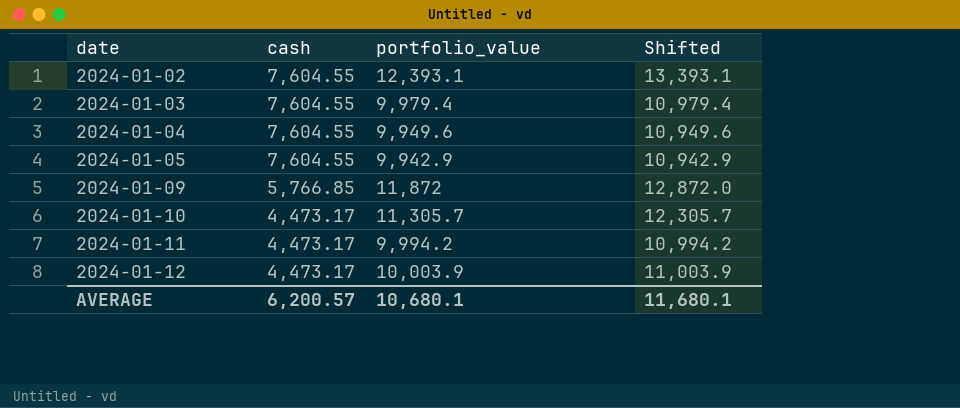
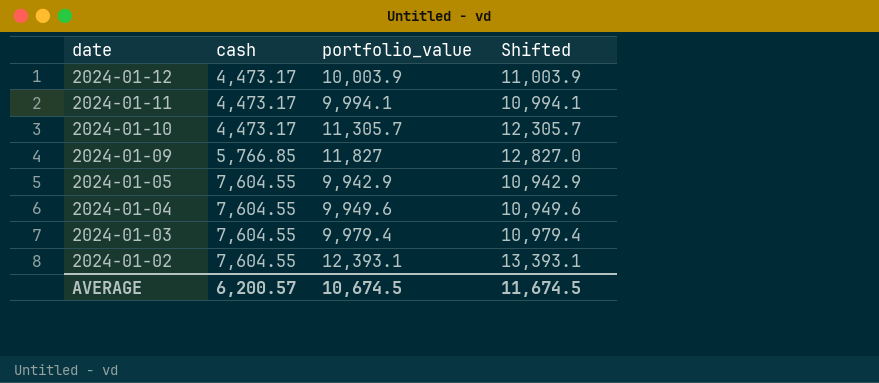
row order: date ascending -> date descending
2024-01-11 | portfolio_value: 9,994.2 -> 9,994.1
2024-01-11 | Shifted: 10,994.2 -> 10,994.1
2024-01-09 | portfolio_value: 11,872 -> 11,827
2024-01-09 | Shifted: 12,872.0 -> 12,827.0
AVERAGE | portfolio_value: 10,680.1 -> 10,674.5
AVERAGE | Shifted: 11,680.1 -> 11,674.5

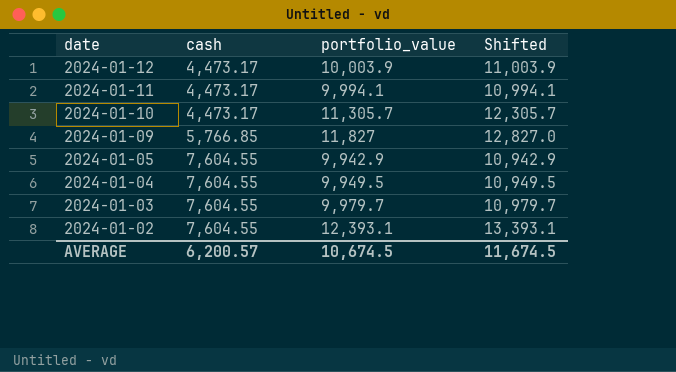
2024-01-04 | portfolio_value: 9,949.6 -> 9,949.5
2024-01-04 | Shifted: 10,949.6 -> 10,949.5
2024-01-03 | portfolio_value: 9,979.4 -> 9,979.7
2024-01-03 | Shifted: 10,979.4 -> 10,979.7

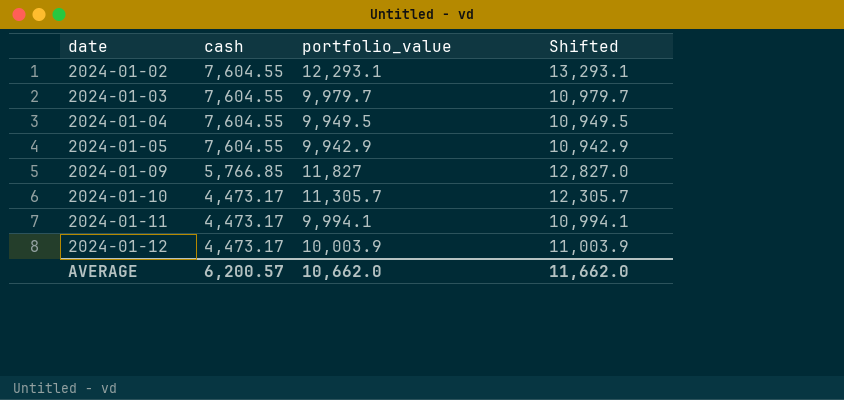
row order: date descending -> date ascending
2024-01-02 | portfolio_value: 12,393.1 -> 12,293.1
2024-01-02 | Shifted: 13,393.1 -> 13,293.1
AVERAGE | portfolio_value: 10,674.5 -> 10,662.0
AVERAGE | Shifted: 11,674.5 -> 11,662.0

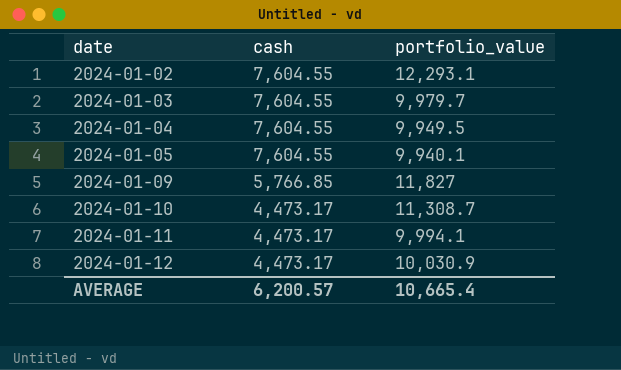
column Shifted | formula: [portfolio_value] + 1000 -> none
2024-01-05 | portfolio_value: 9,942.9 -> 9,940.1
2024-01-10 | portfolio_value: 11,305.7 -> 11,308.7
2024-01-12 | portfolio_value: 10,003.9 -> 10,030.9
AVERAGE | portfolio_value: 10,662.0 -> 10,665.4

